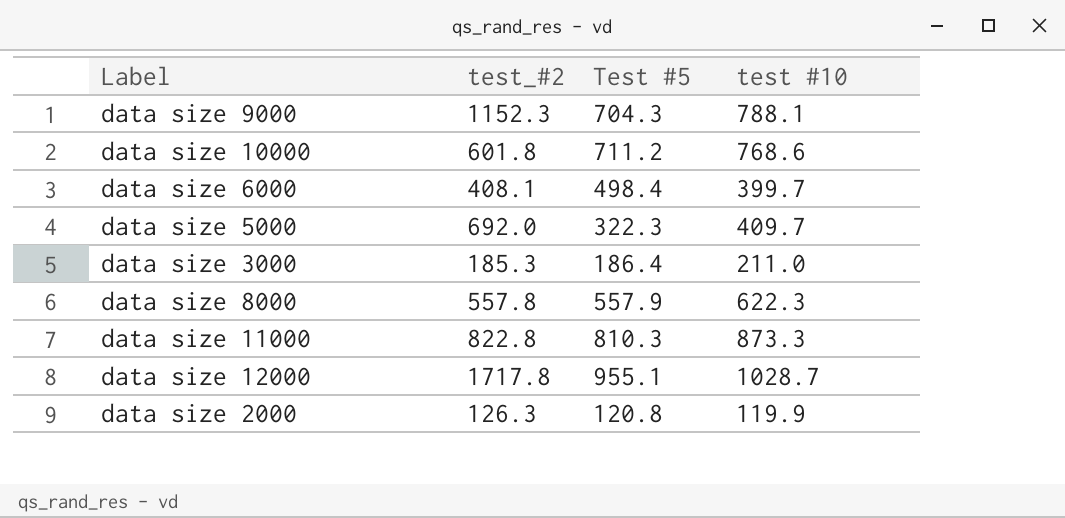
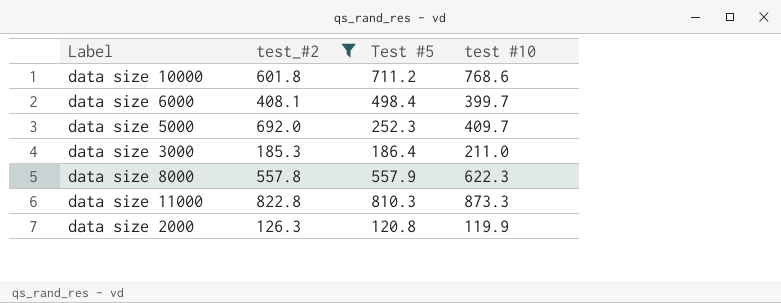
filter: none -> test_#2 <= 822.8
data size 5000 | Test #5: 322.3 -> 252.3

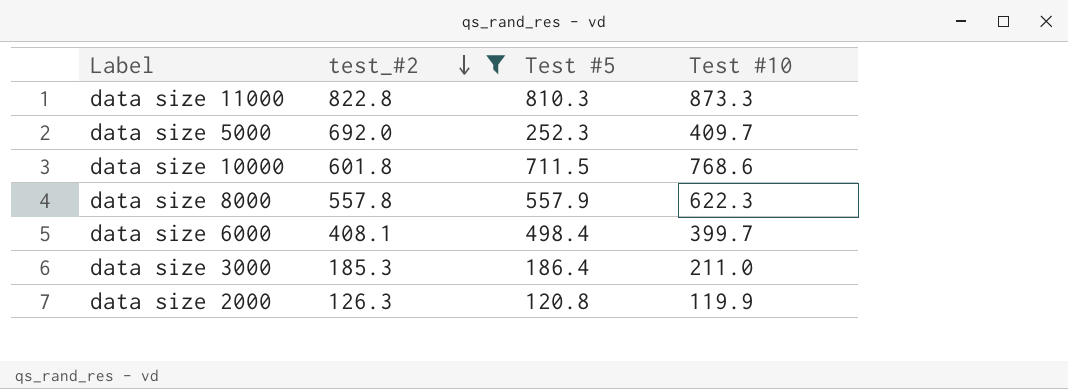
row order: none -> test_#2 descending
column name: test #10 -> Test #10
data size 10000 | Test #5: 711.2 -> 711.5

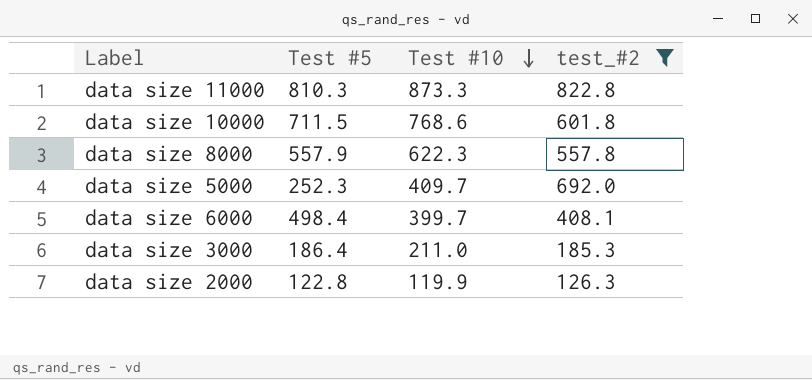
row order: test_#2 descending -> Test #10 descending
column test_#2 | position: 2 -> 4
data size 2000 | Test #5: 120.8 -> 122.8

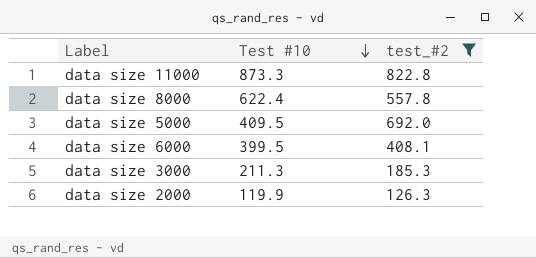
column Test #5 | position: 2 -> none
row data size 10000: 711.5 | 768.6 | 601.8 -> none
data size 8000 | Test #10: 622.3 -> 622.4
data size 5000 | Test #10: 409.7 -> 409.5
data size 6000 | Test #10: 399.7 -> 399.5
data size 3000 | Test #10: 211.0 -> 211.3

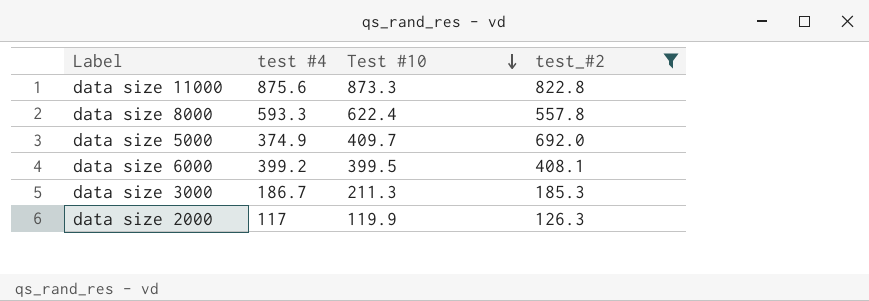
column test #4 | position: none -> 2
data size 5000 | Test #10: 409.5 -> 409.7

